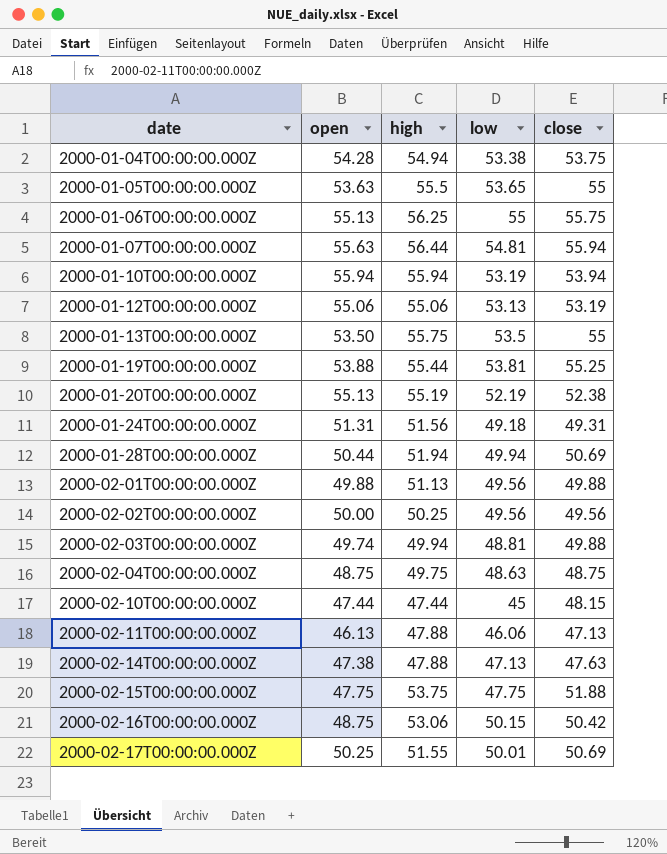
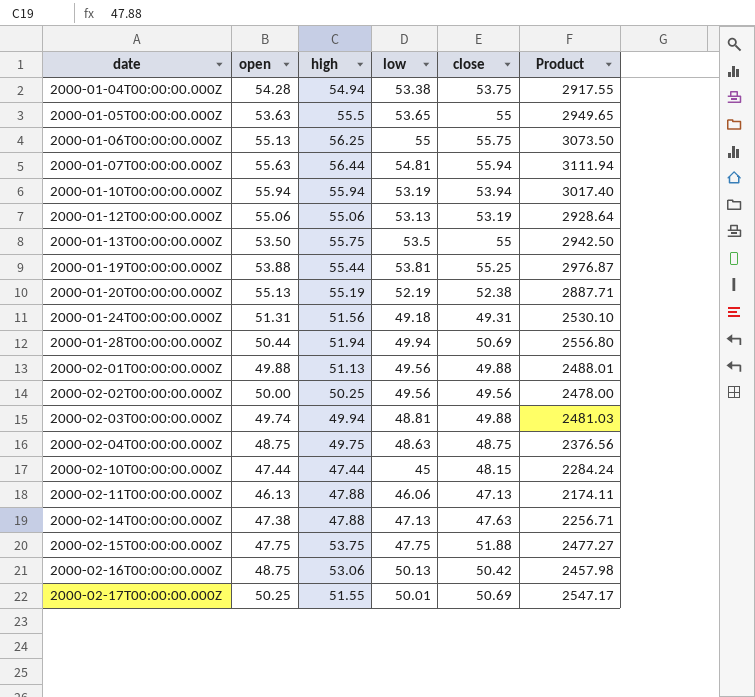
column Product | formula: none -> [open] * [close]
2000-02-16T00:00:00.000Z | low: 50.15 -> 50.13

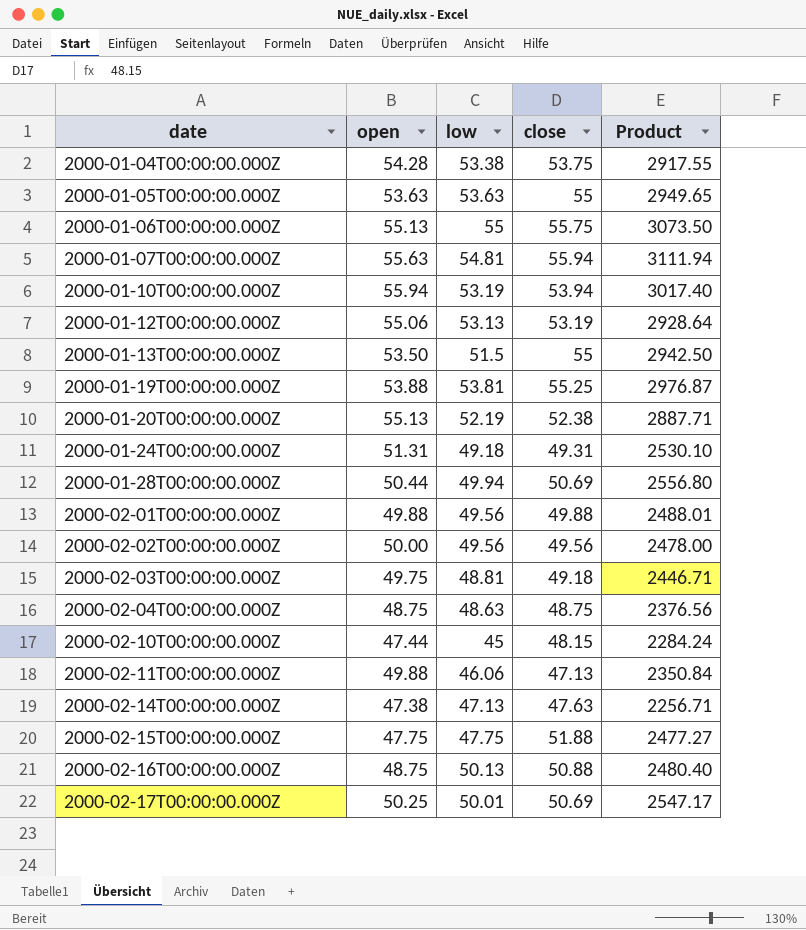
column high | position: 3 -> none
2000-01-05T00:00:00.000Z | low: 53.65 -> 53.63
2000-01-13T00:00:00.000Z | low: 53.5 -> 51.5
2000-02-03T00:00:00.000Z | open: 49.74 -> 49.75
2000-02-03T00:00:00.000Z | close: 49.88 -> 49.18
2000-02-03T00:00:00.000Z | Product: 2481.03 -> 2446.71
2000-02-11T00:00:00.000Z | open: 46.13 -> 49.88
2000-02-11T00:00:00.000Z | Product: 2174.11 -> 2350.84
2000-02-16T00:00:00.000Z | close: 50.42 -> 50.88
2000-02-16T00:00:00.000Z | Product: 2457.98 -> 2480.40

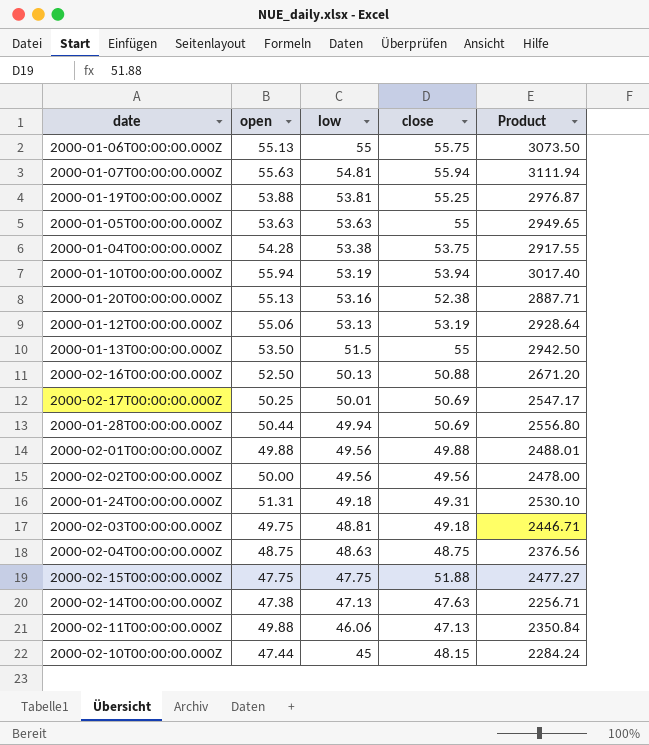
row order: date ascending -> low descending
2000-01-20T00:00:00.000Z | low: 52.19 -> 53.16
2000-02-16T00:00:00.000Z | open: 48.75 -> 52.50
2000-02-16T00:00:00.000Z | Product: 2480.40 -> 2671.20

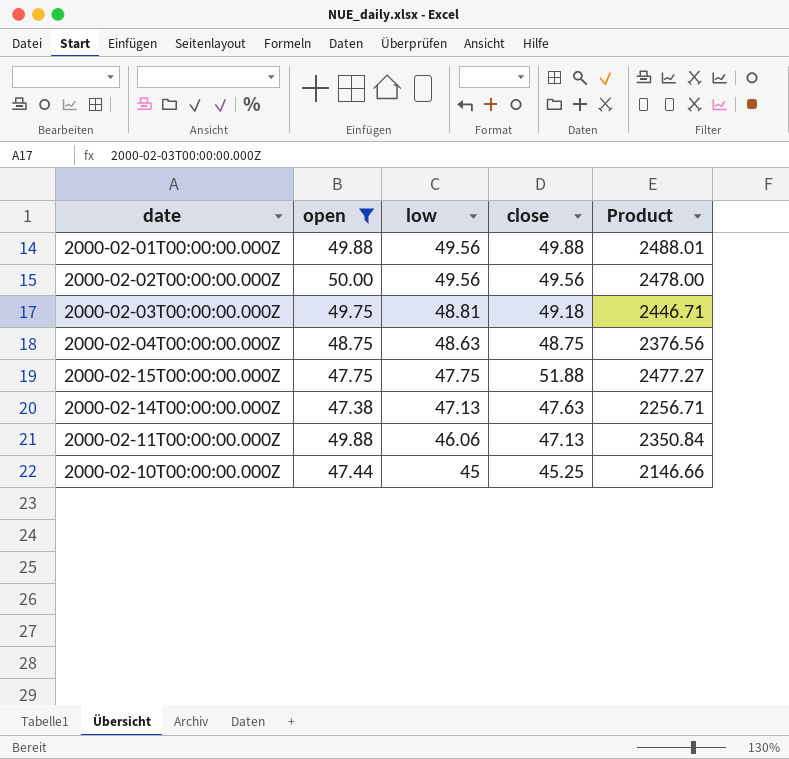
filter: none -> open <= 50.00
2000-02-10T00:00:00.000Z | close: 48.15 -> 45.25
2000-02-10T00:00:00.000Z | Product: 2284.24 -> 2146.66

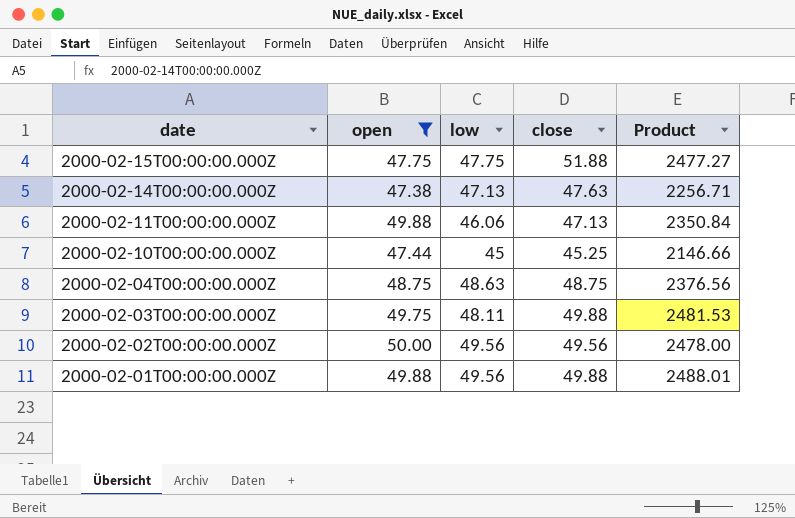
row order: low descending -> date descending
2000-02-03T00:00:00.000Z | low: 48.81 -> 48.11
2000-02-03T00:00:00.000Z | close: 49.18 -> 49.88
2000-02-03T00:00:00.000Z | Product: 2446.71 -> 2481.53

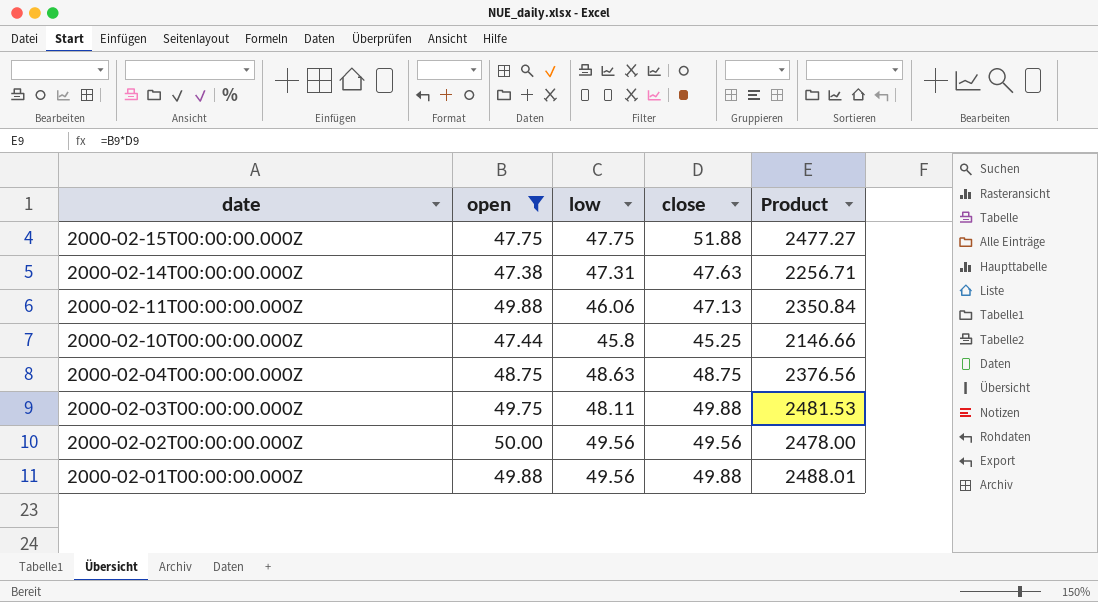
2000-02-14T00:00:00.000Z | low: 47.13 -> 47.31
2000-02-10T00:00:00.000Z | low: 45 -> 45.8

